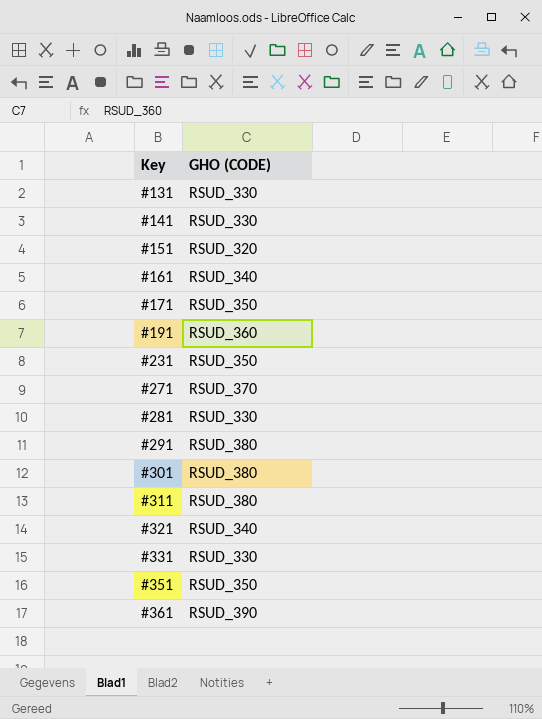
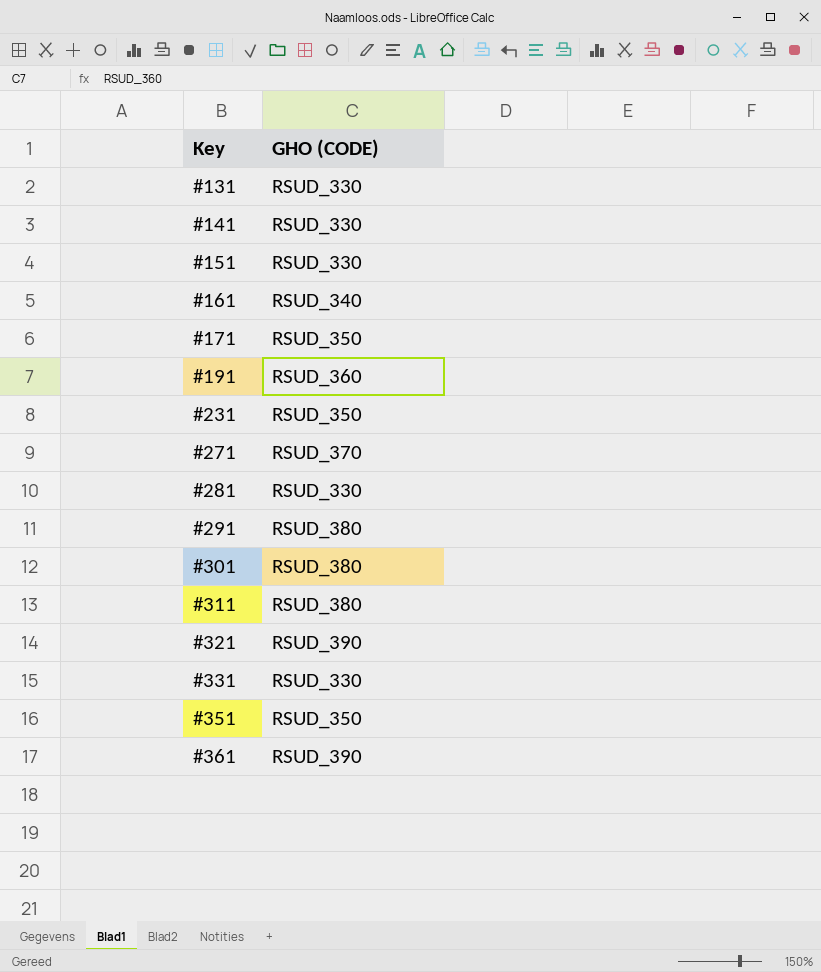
#151 | GHO (CODE): RSUD_320 -> RSUD_330
#321 | GHO (CODE): RSUD_340 -> RSUD_390

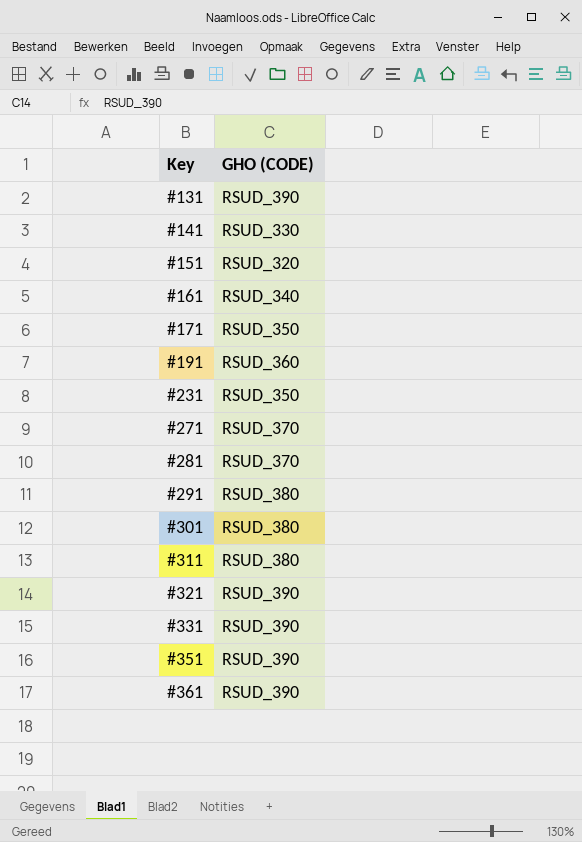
#131 | GHO (CODE): RSUD_330 -> RSUD_390
#151 | GHO (CODE): RSUD_330 -> RSUD_320
#281 | GHO (CODE): RSUD_330 -> RSUD_370
#331 | GHO (CODE): RSUD_330 -> RSUD_390
#351 | GHO (CODE): RSUD_350 -> RSUD_390

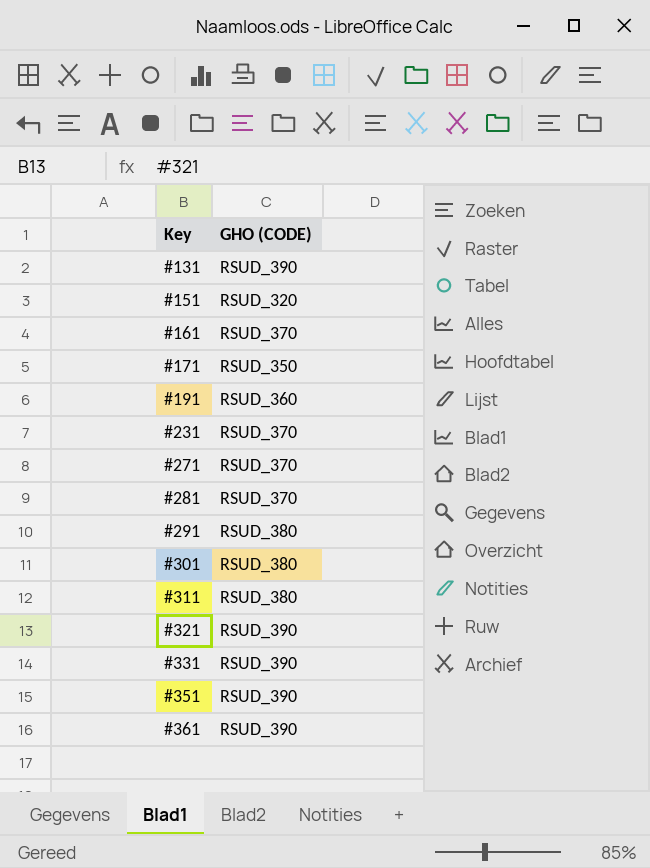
row #141: RSUD_330 -> none
#161 | GHO (CODE): RSUD_340 -> RSUD_370
#231 | GHO (CODE): RSUD_350 -> RSUD_370

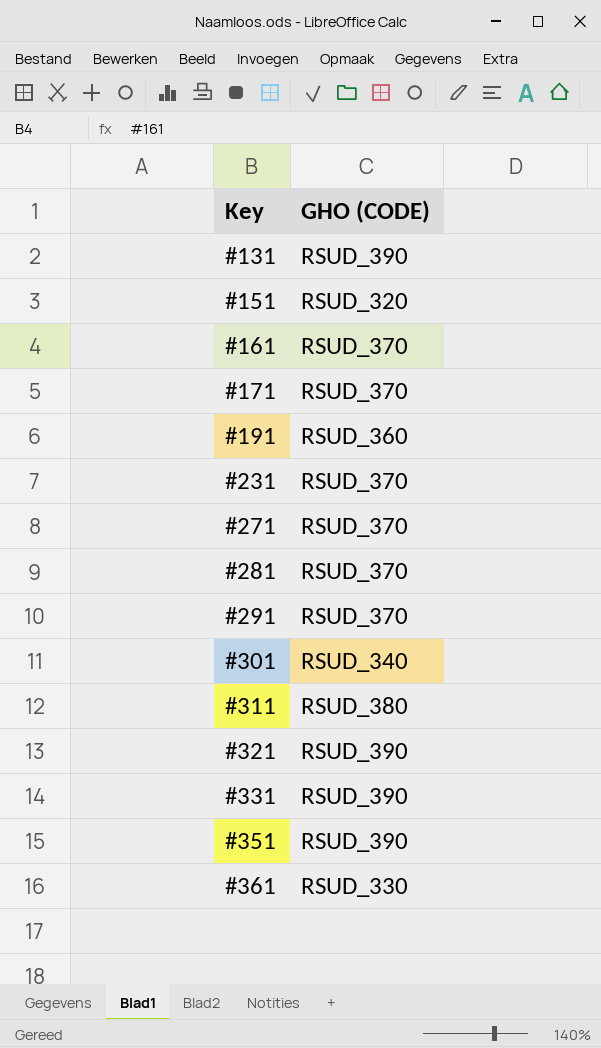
#171 | GHO (CODE): RSUD_350 -> RSUD_370
#291 | GHO (CODE): RSUD_380 -> RSUD_370
#301 | GHO (CODE): RSUD_380 -> RSUD_340
#361 | GHO (CODE): RSUD_390 -> RSUD_330

